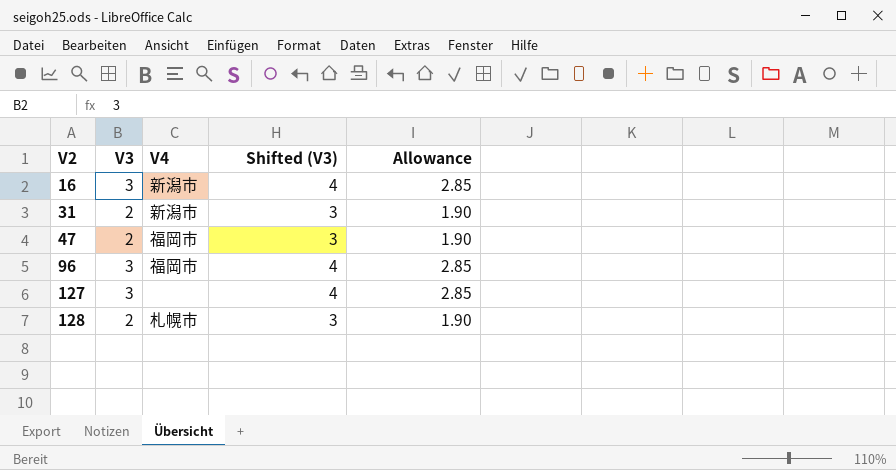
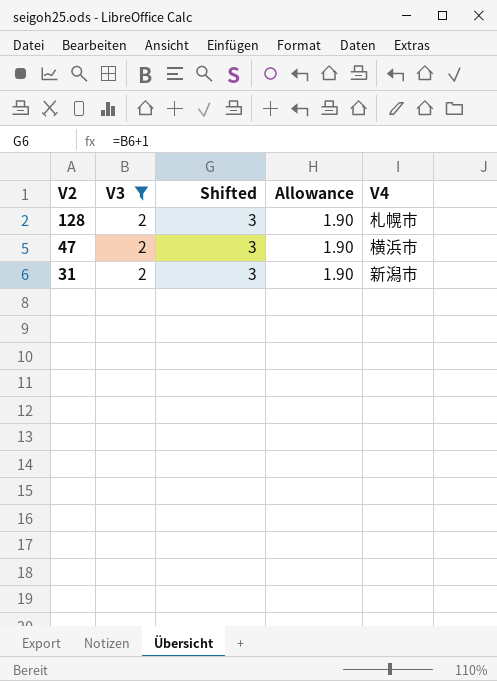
filter: none -> V3 = 2
row order: V2 ascending -> V2 descending
column name: Shifted (V3) -> Shifted
column V4 | position: 3 -> 5
47 | V4: 福岡市 -> 横浜市

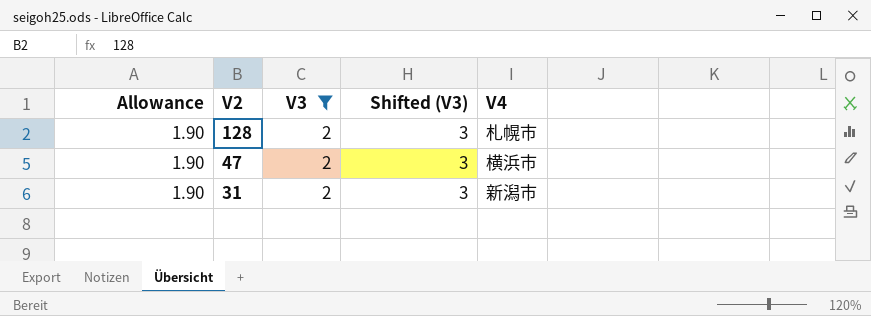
column Allowance | position: 4 -> 1
column name: Shifted -> Shifted (V3)

